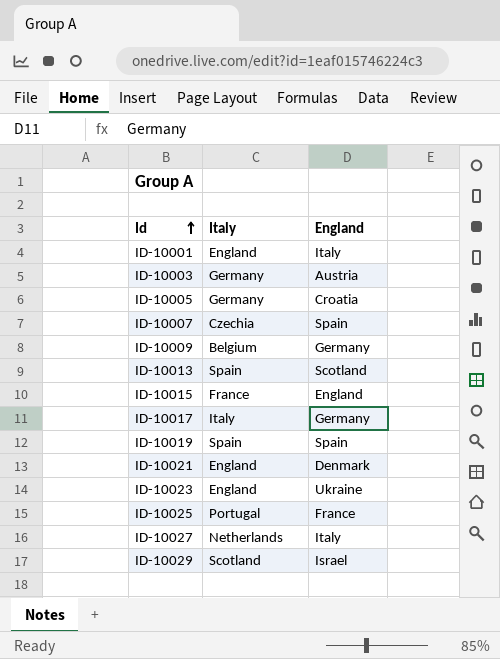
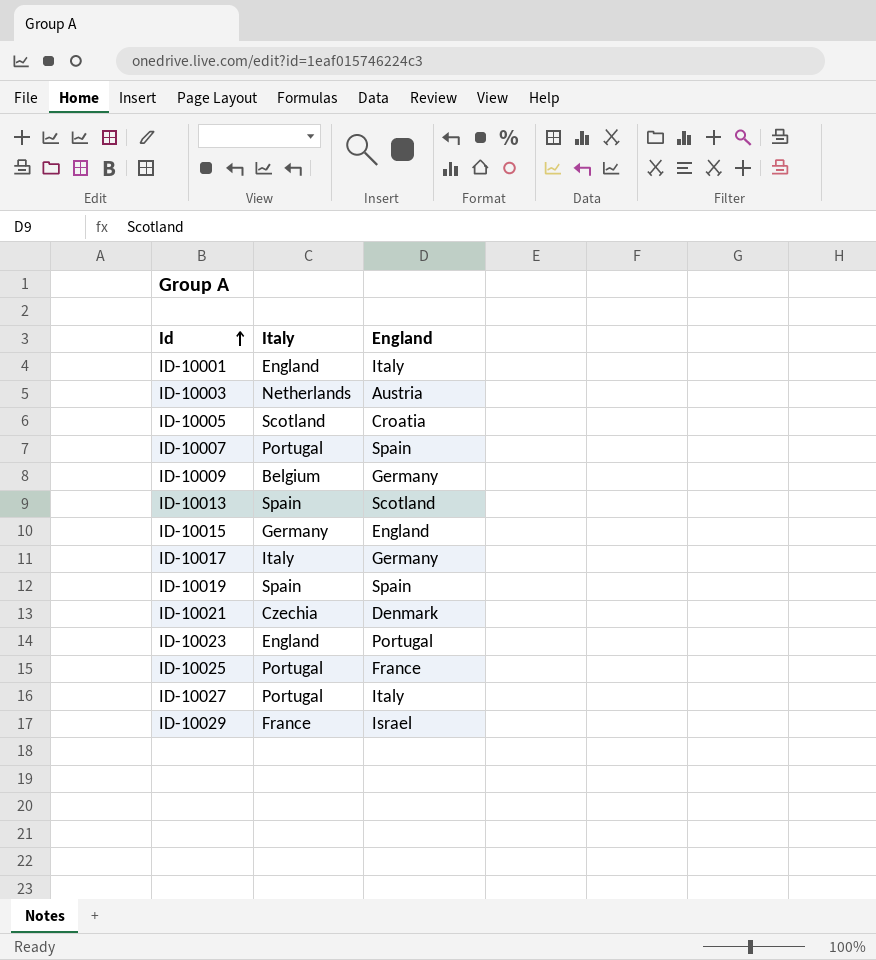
ID-10003 | Italy: Germany -> Netherlands
ID-10005 | Italy: Germany -> Scotland
ID-10007 | Italy: Czechia -> Portugal
ID-10015 | Italy: France -> Germany
ID-10021 | Italy: England -> Czechia
ID-10023 | England: Ukraine -> Portugal
ID-10027 | Italy: Netherlands -> Portugal
ID-10029 | Italy: Scotland -> France

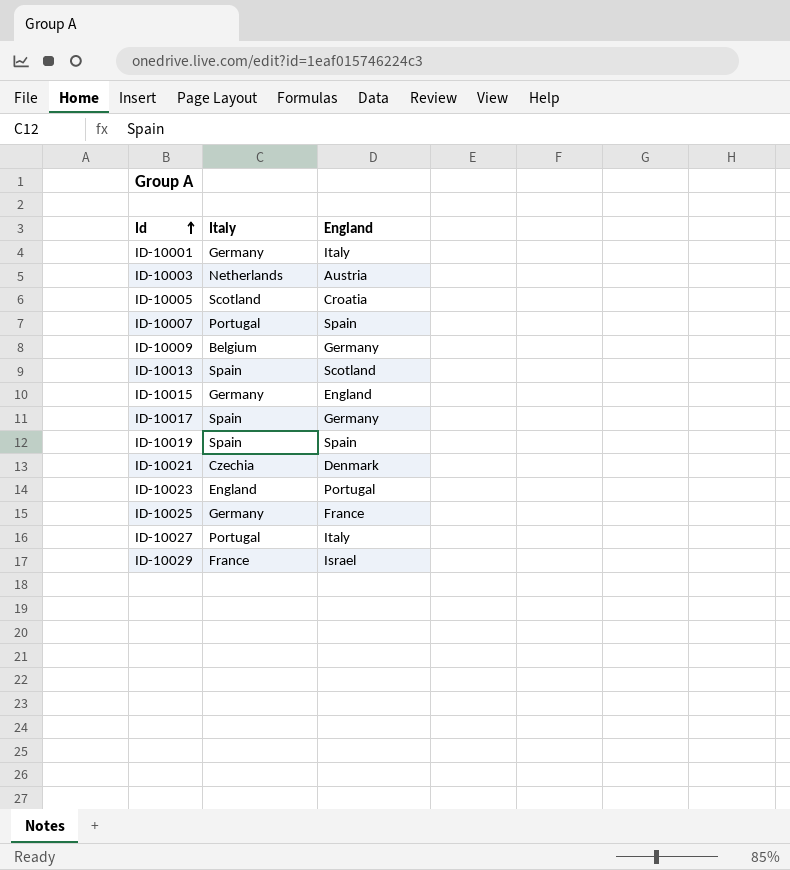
ID-10001 | Italy: England -> Germany
ID-10017 | Italy: Italy -> Spain
ID-10025 | Italy: Portugal -> Germany

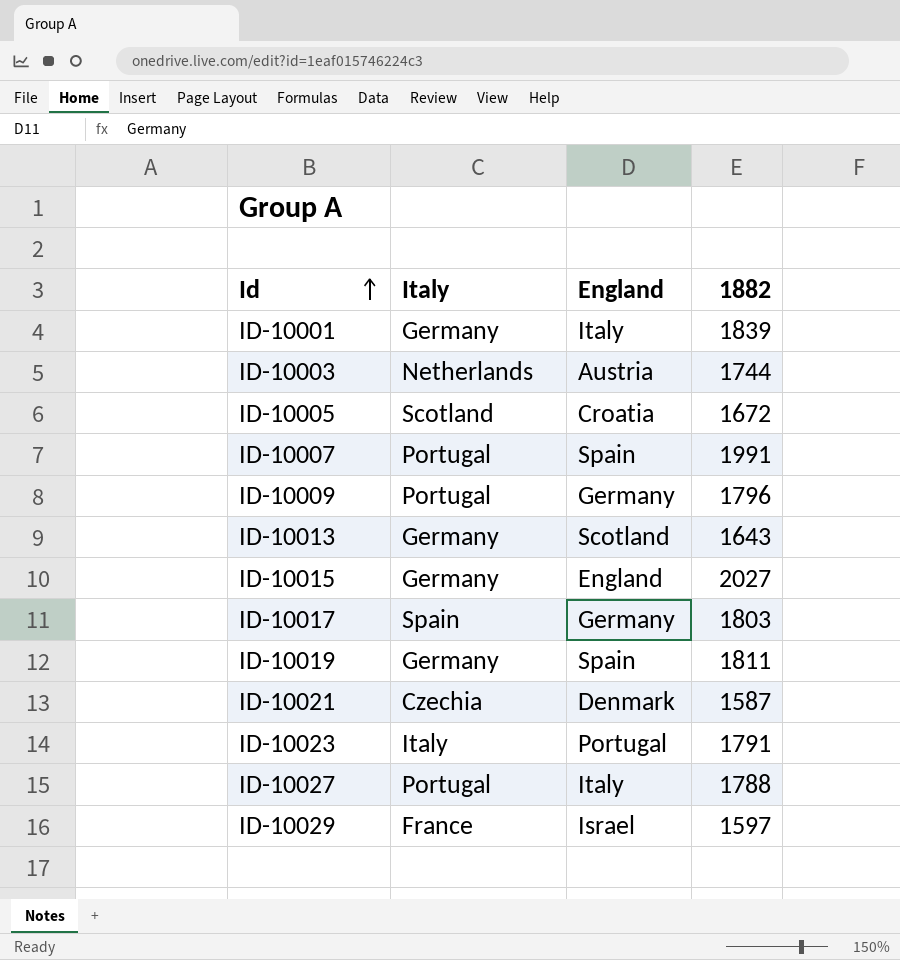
column 1882 | position: none -> 4
row ID-10025: Germany | France -> none
ID-10009 | Italy: Belgium -> Portugal
ID-10013 | Italy: Spain -> Germany
ID-10019 | Italy: Spain -> Germany
ID-10023 | Italy: England -> Italy

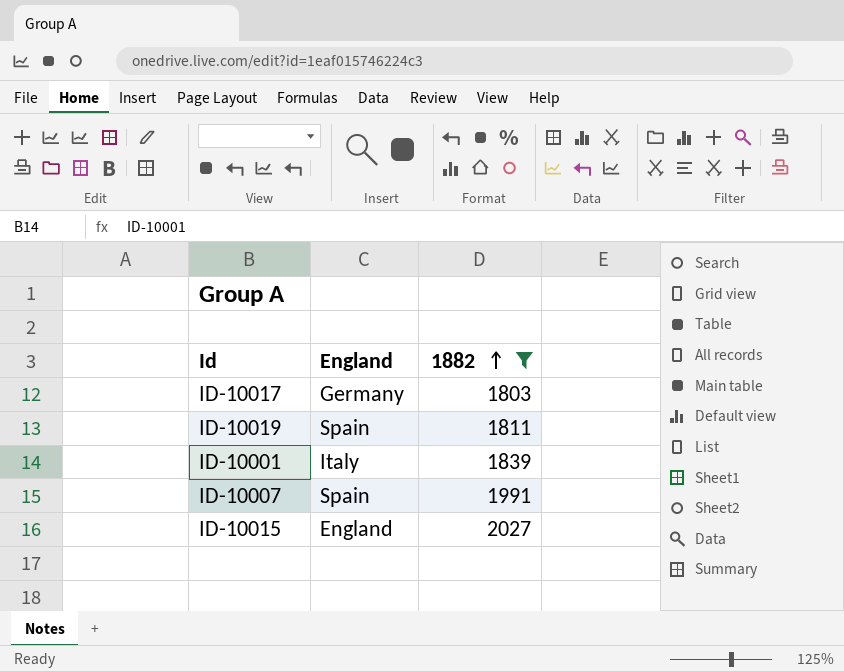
filter: none -> 1882 >= 1803
row order: Id ascending -> 1882 ascending
column Italy | position: 2 -> none

